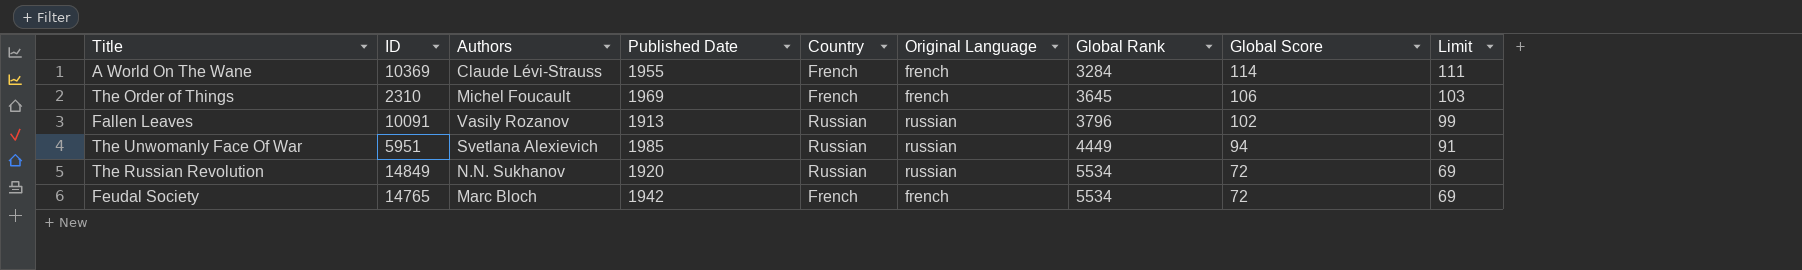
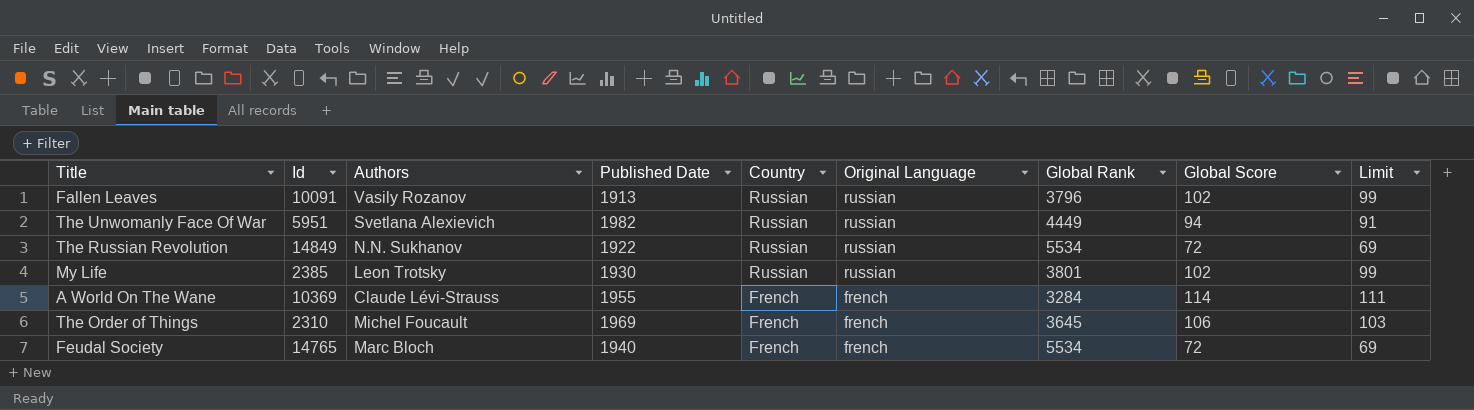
row order: Global Rank ascending -> Country descending
column name: ID -> Id
The Unwomanly Face Of War | Published Date: 1985 -> 1982
The Russian Revolution | Published Date: 1920 -> 1922
row My Life: none -> 2385 | Leon Trotsky | 1930 | Russian | russian | 3801 | 102 | 99
Feudal Society | Published Date: 1942 -> 1940

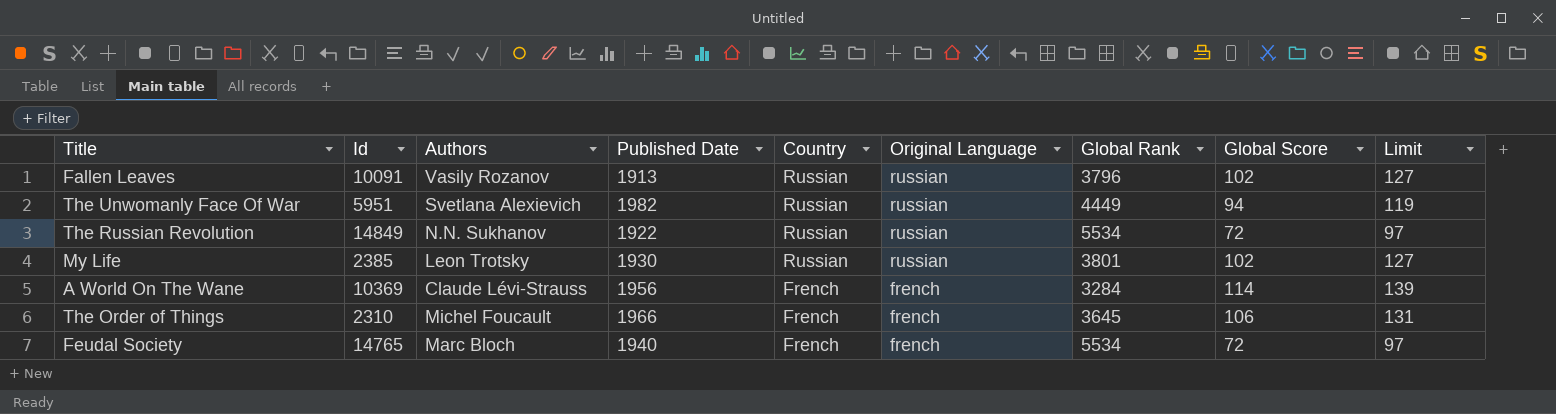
column Limit | formula: [Global Score] - 3 -> [Global Score] + 25
A World On The Wane | Published Date: 1955 -> 1956
The Order of Things | Published Date: 1969 -> 1966

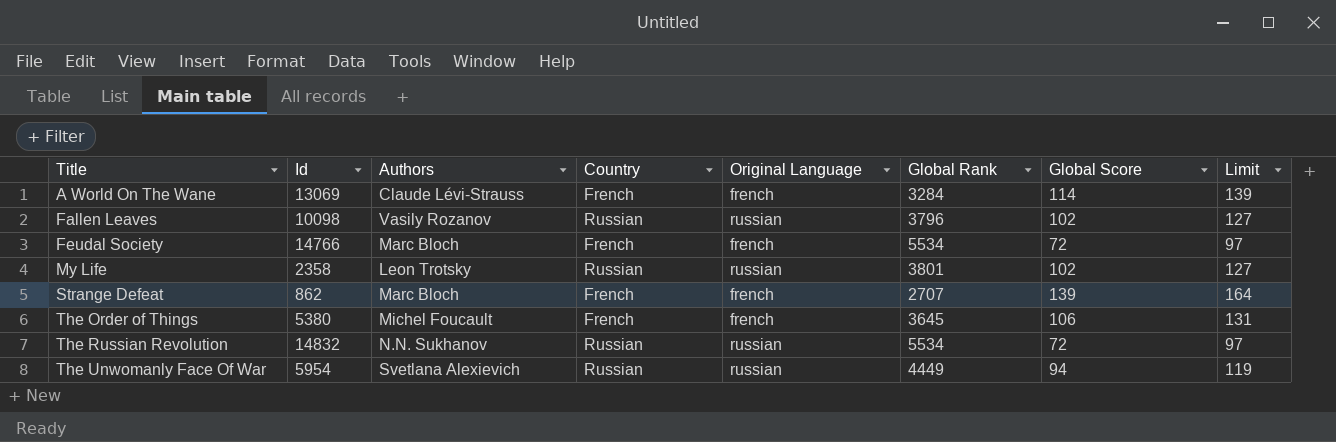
row order: Country descending -> Title ascending
column Published Date | position: 4 -> none
A World On The Wane | Id: 10369 -> 13069
Fallen Leaves | Id: 10091 -> 10098
Feudal Society | Id: 14765 -> 14766
My Life | Id: 2385 -> 2358
row Strange Defeat: none -> 862 | Marc Bloch | French | french | 2707 | 139 | 164
The Order of Things | Id: 2310 -> 5380
The Russian Revolution | Id: 14849 -> 14832
The Unwomanly Face Of War | Id: 5951 -> 5954

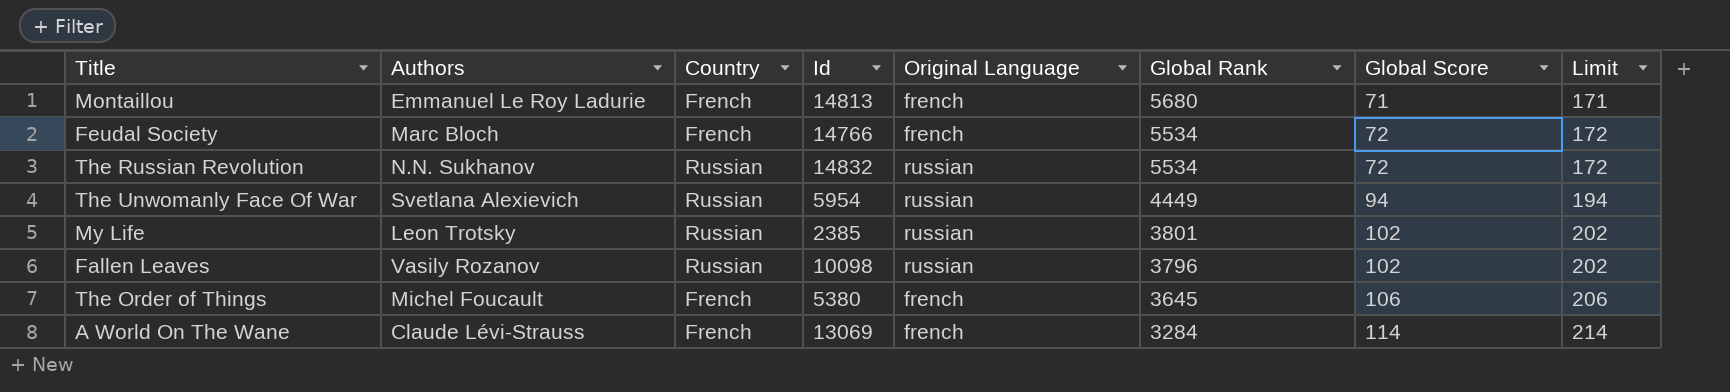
row order: Title ascending -> Global Rank descending
column Id | position: 2 -> 4
column Limit | formula: [Global Score] + 25 -> [Global Score] + 100
row Strange Defeat: 862 | Marc Bloch | French | french | 2707 | 139 | 164 -> none
row Montaillou: none -> Emmanuel Le Roy Ladurie | French | 14813 | french | 5680 | 71 | 171
My Life | Id: 2358 -> 2385

